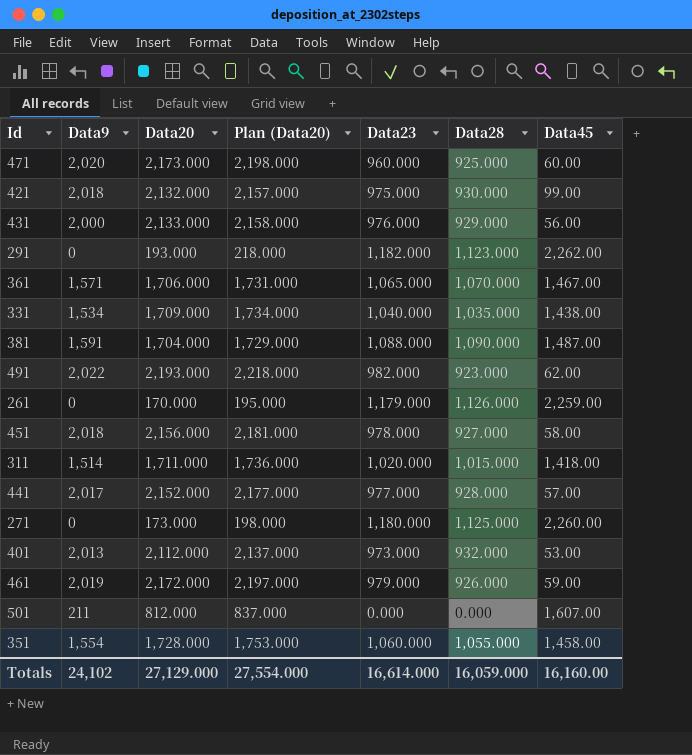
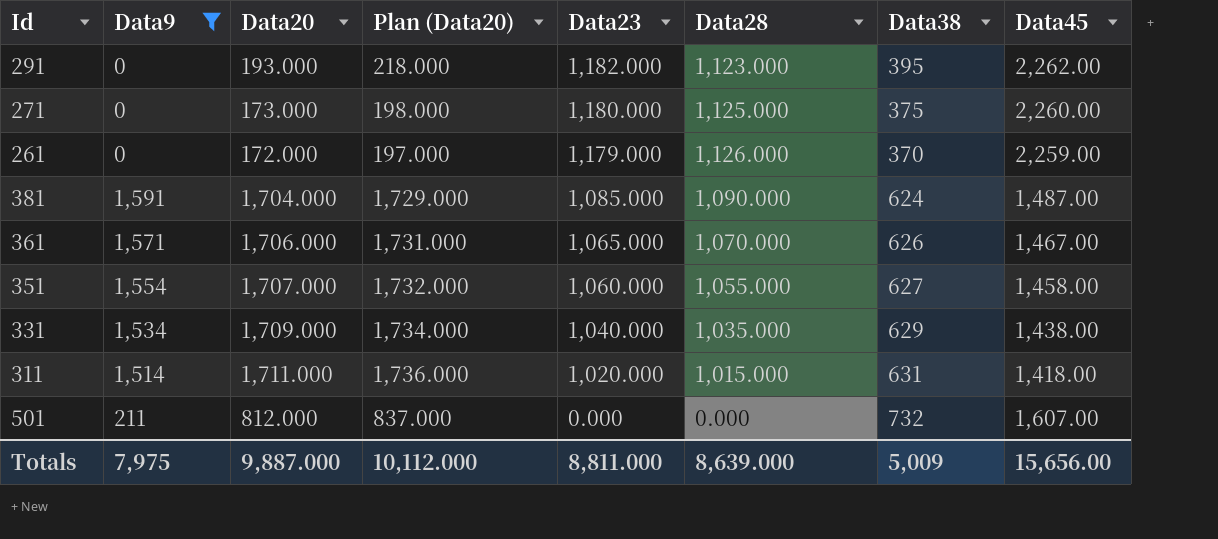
filter: none -> Data9 <= 1,591
row order: none -> Data23 descending
column Data38 | position: none -> 7
261 | Data20: 170.000 -> 172.000
261 | Plan (Data20): 195.000 -> 197.000
381 | Data23: 1,088.000 -> 1,085.000
351 | Data20: 1,728.000 -> 1,707.000
351 | Plan (Data20): 1,753.000 -> 1,732.000
Totals | Data9: 24,102 -> 7,975
Totals | Data20: 27,129.000 -> 9,887.000
Totals | Plan (Data20): 27,554.000 -> 10,112.000
Totals | Data23: 16,614.000 -> 8,811.000
Totals | Data28: 16,059.000 -> 8,639.000
Totals | Data45: 16,160.00 -> 15,656.00

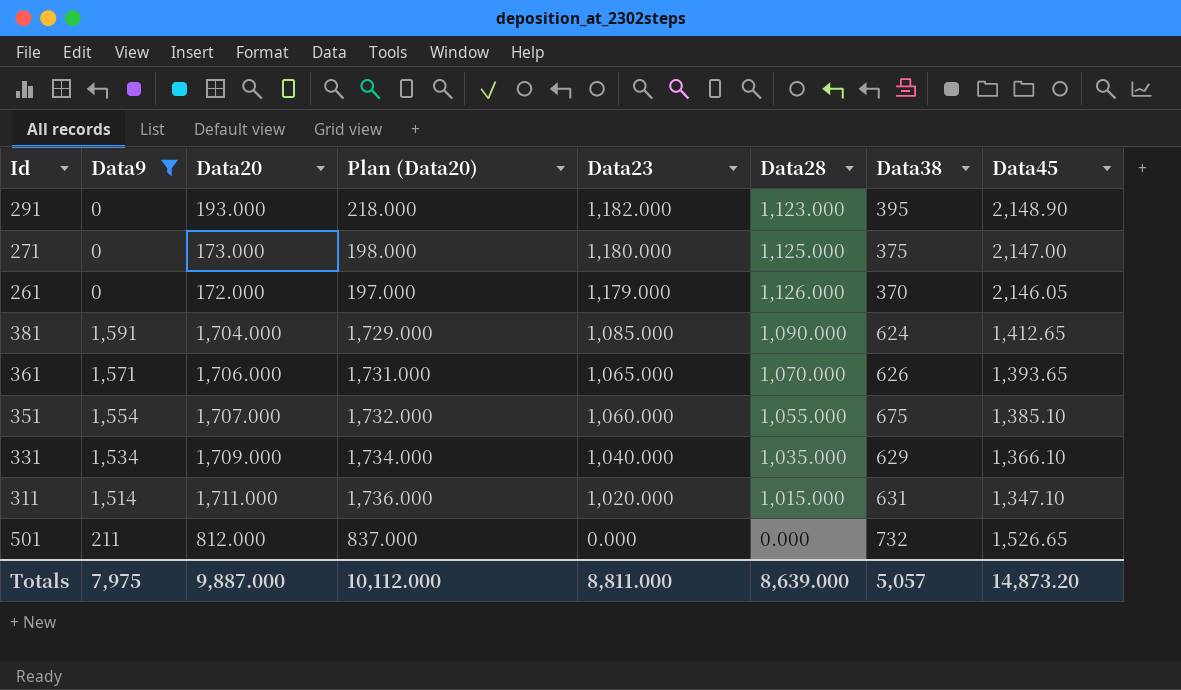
291 | Data45: 2,262.00 -> 2,148.90
271 | Data45: 2,260.00 -> 2,147.00
261 | Data45: 2,259.00 -> 2,146.05
381 | Data45: 1,487.00 -> 1,412.65
361 | Data45: 1,467.00 -> 1,393.65
351 | Data38: 627 -> 675
351 | Data45: 1,458.00 -> 1,385.10
331 | Data45: 1,438.00 -> 1,366.10
311 | Data45: 1,418.00 -> 1,347.10
501 | Data45: 1,607.00 -> 1,526.65
Totals | Data38: 5,009 -> 5,057
Totals | Data45: 15,656.00 -> 14,873.20

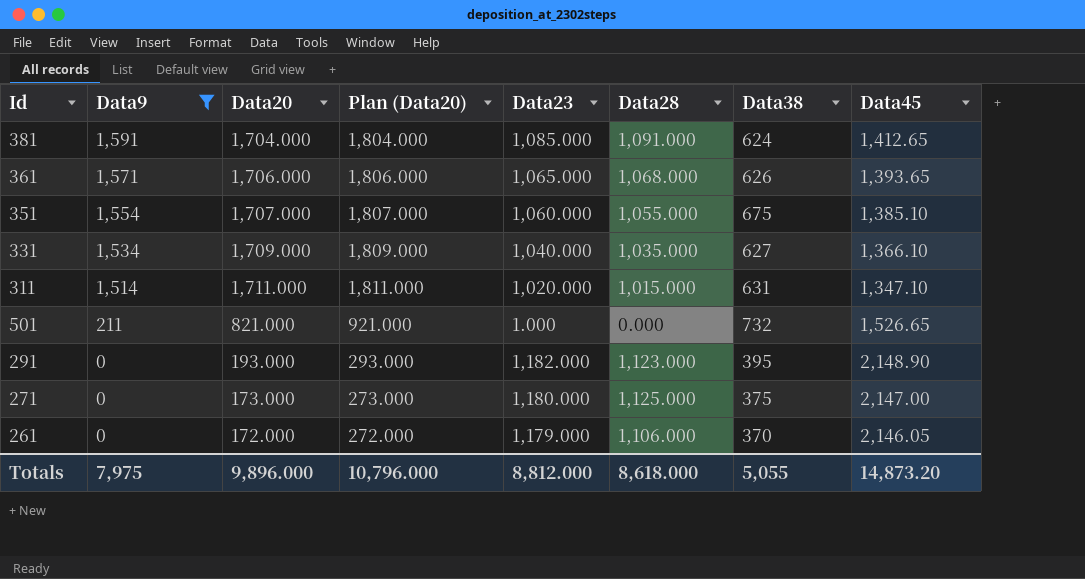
row order: Data23 descending -> Data9 descending
column Plan (Data20) | formula: [Data20] + 25 -> [Data20] + 100
381 | Data28: 1,090.000 -> 1,091.000
361 | Data28: 1,070.000 -> 1,068.000
331 | Data38: 629 -> 627
501 | Data20: 812.000 -> 821.000
501 | Data23: 0.000 -> 1.000
261 | Data28: 1,126.000 -> 1,106.000
Totals | Data20: 9,887.000 -> 9,896.000
Totals | Plan (Data20): 10,112.000 -> 10,796.000
Totals | Data23: 8,811.000 -> 8,812.000
Totals | Data28: 8,639.000 -> 8,618.000
Totals | Data38: 5,057 -> 5,055

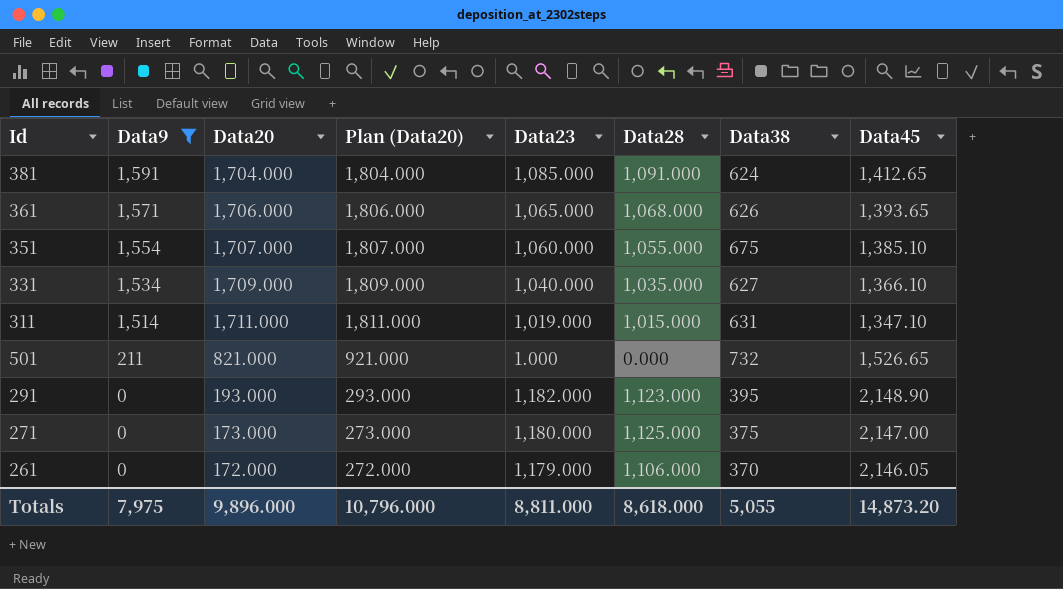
311 | Data23: 1,020.000 -> 1,019.000
Totals | Data23: 8,812.000 -> 8,811.000

